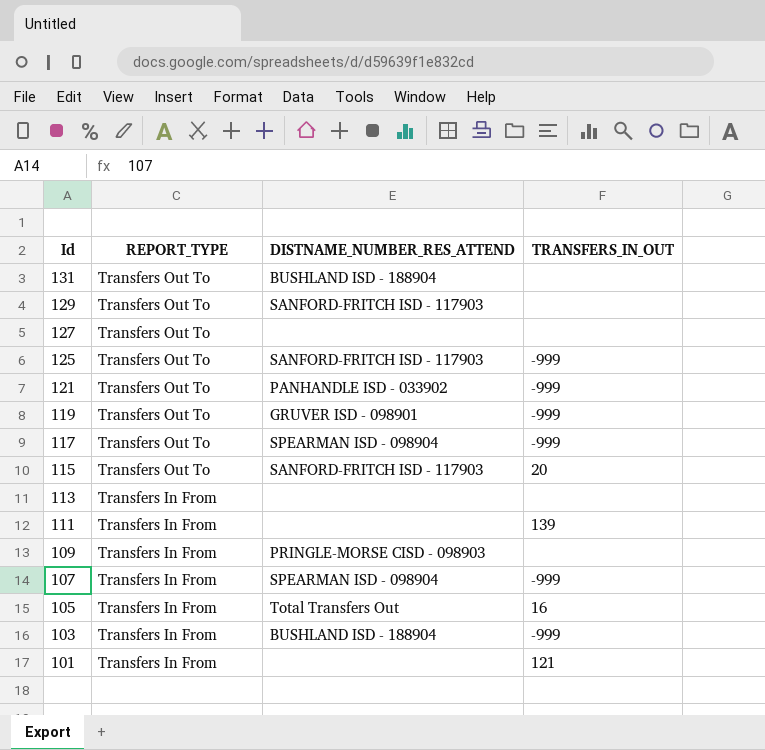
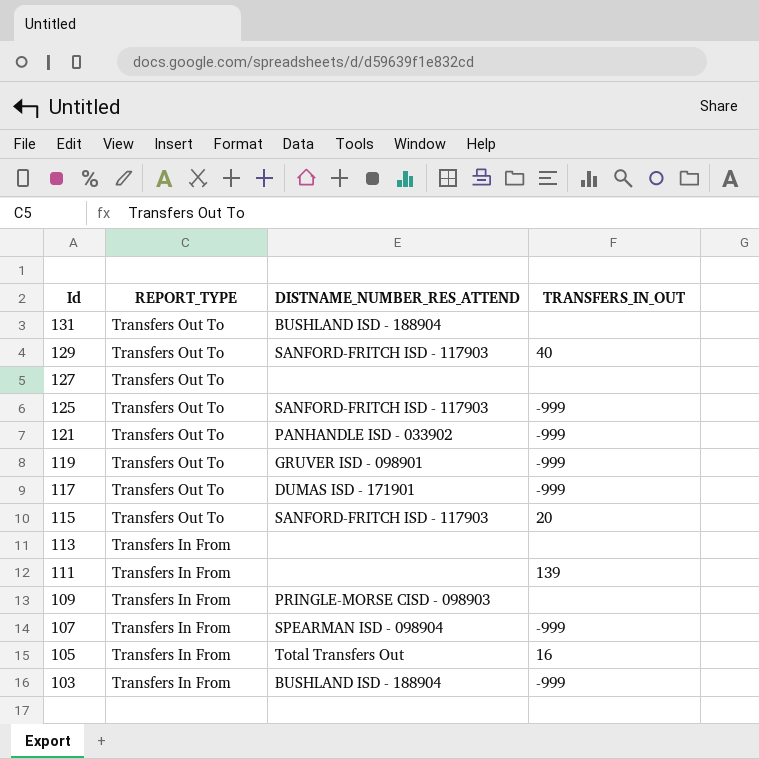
row 101: Transfers In From | none | 121 -> none
129 | TRANSFERS_IN_OUT: none -> 40
117 | DISTNAME_NUMBER_RES_ATTEND: SPEARMAN ISD - 098904 -> DUMAS ISD - 171901

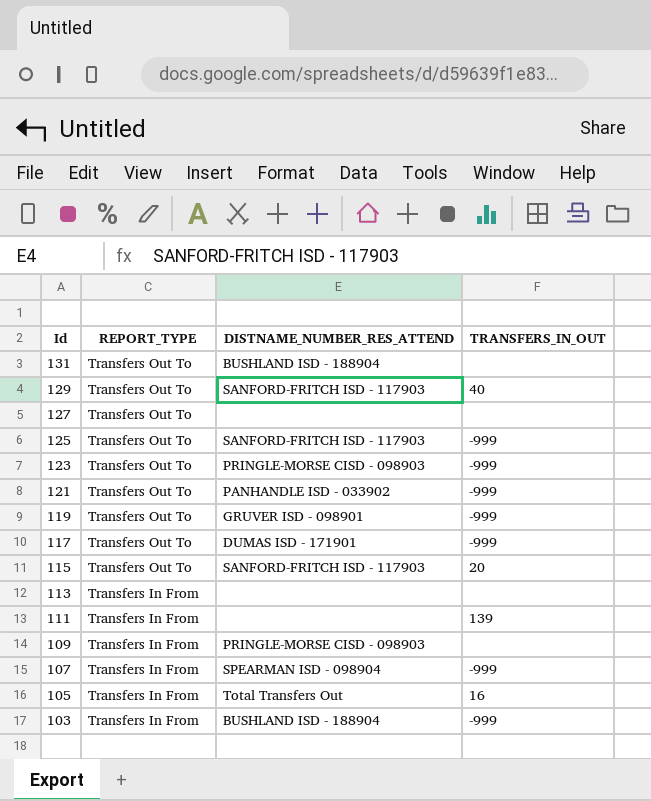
row 123: none -> Transfers Out To | PRINGLE-MORSE CISD - 098903 | -999

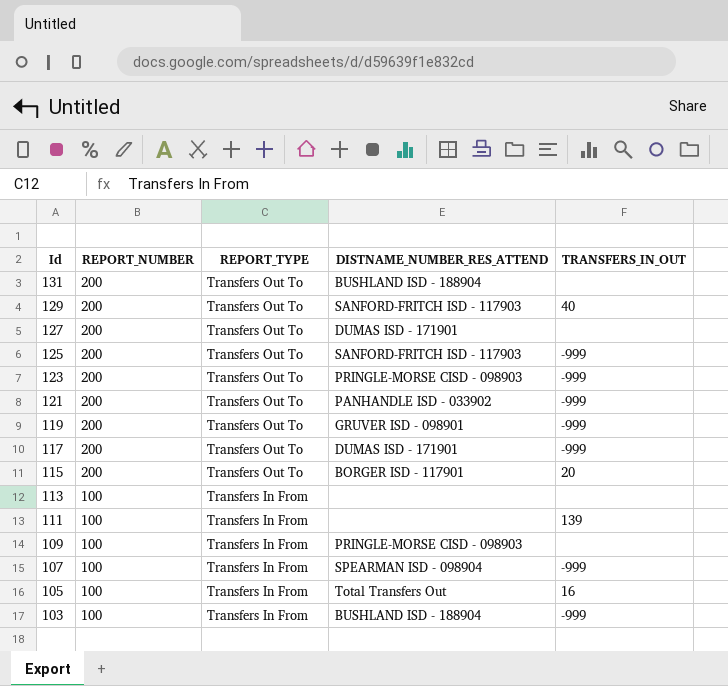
column REPORT_NUMBER | position: none -> 2
127 | DISTNAME_NUMBER_RES_ATTEND: none -> DUMAS ISD - 171901
115 | DISTNAME_NUMBER_RES_ATTEND: SANFORD-FRITCH ISD - 117903 -> BORGER ISD - 117901

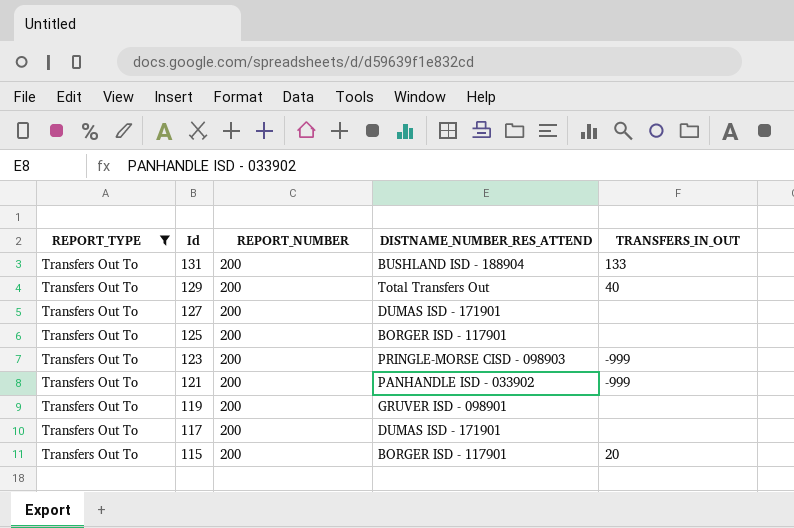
filter: none -> REPORT_TYPE = Transfers Out To
column REPORT_TYPE | position: 3 -> 1
131 | TRANSFERS_IN_OUT: none -> 133
129 | DISTNAME_NUMBER_RES_ATTEND: SANFORD-FRITCH ISD - 117903 -> Total Transfers Out
125 | DISTNAME_NUMBER_RES_ATTEND: SANFORD-FRITCH ISD - 117903 -> BORGER ISD - 117901
125 | TRANSFERS_IN_OUT: -999 -> none
119 | TRANSFERS_IN_OUT: -999 -> none
117 | TRANSFERS_IN_OUT: -999 -> none

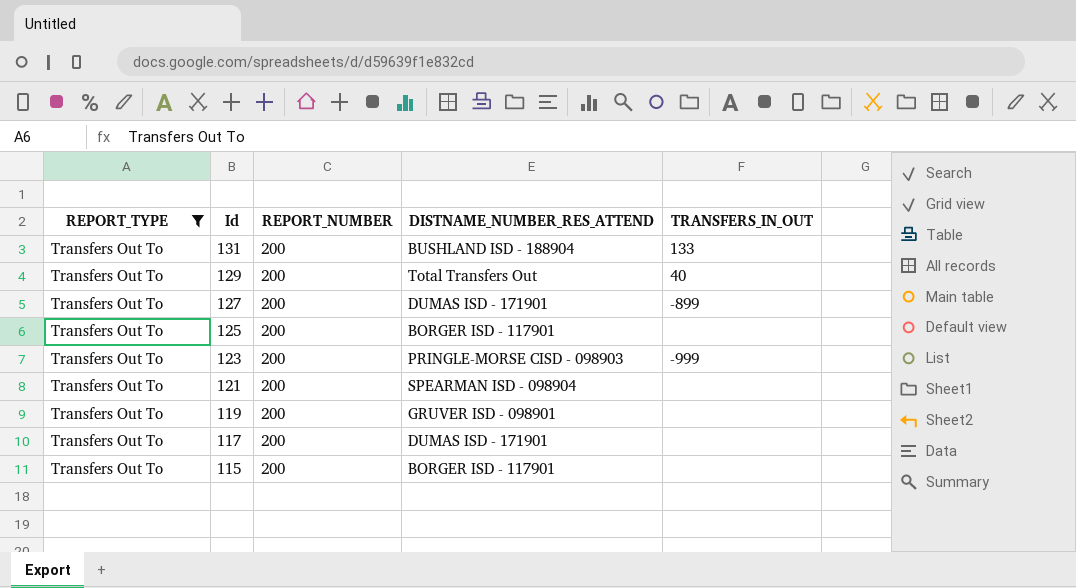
127 | TRANSFERS_IN_OUT: none -> -899
121 | DISTNAME_NUMBER_RES_ATTEND: PANHANDLE ISD - 033902 -> SPEARMAN ISD - 098904
121 | TRANSFERS_IN_OUT: -999 -> none
115 | TRANSFERS_IN_OUT: 20 -> none

